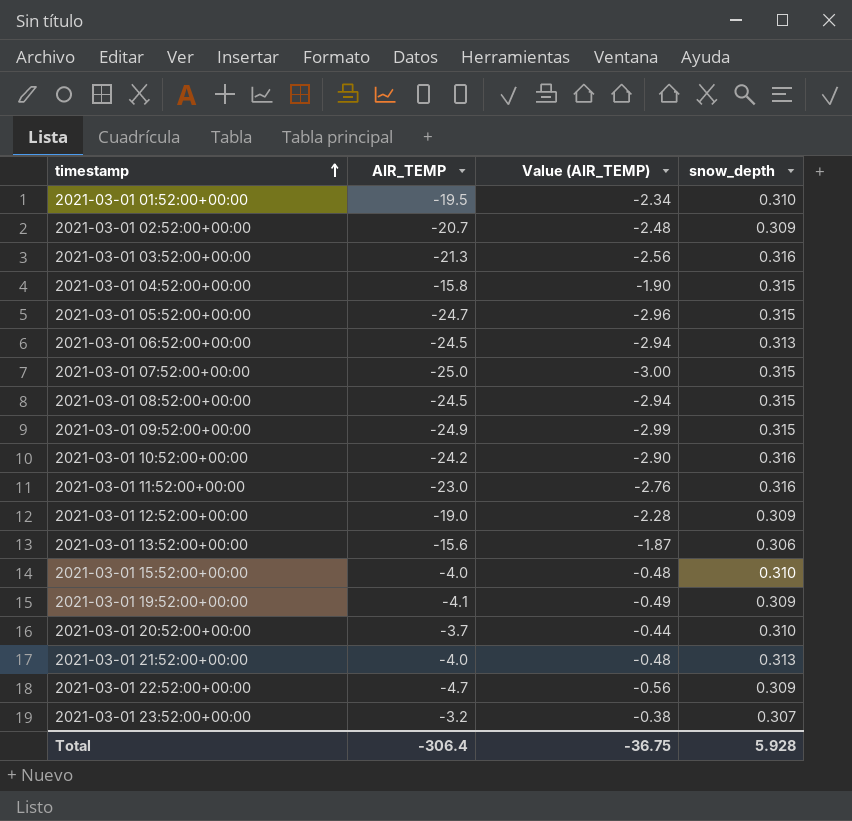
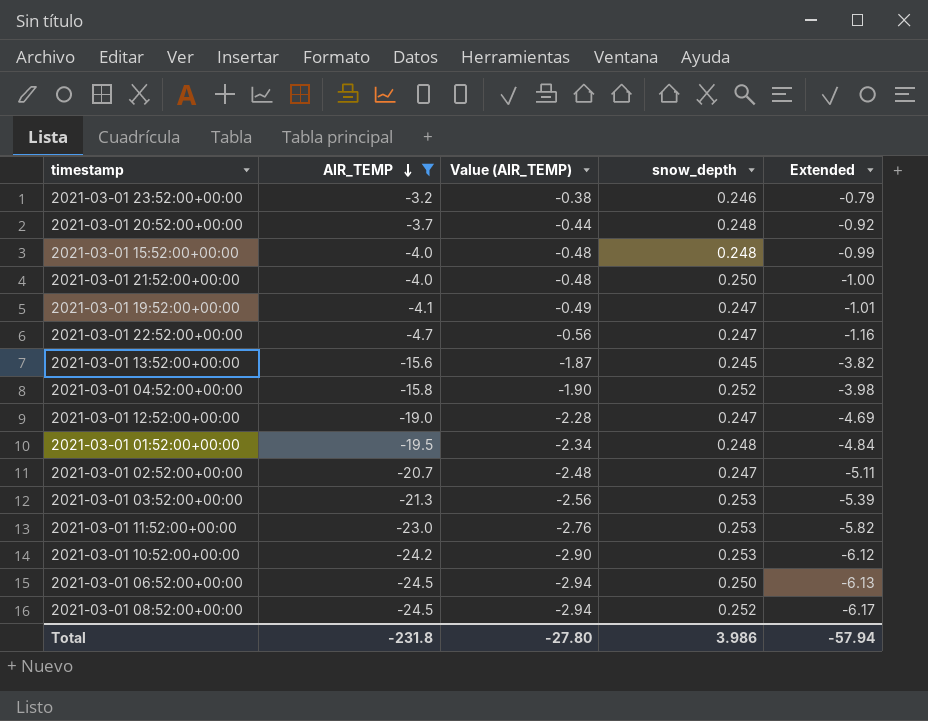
filter: none -> AIR_TEMP >= -24.5
row order: timestamp ascending -> AIR_TEMP descending
column Extended | formula: none -> [AIR_TEMP] * [snow_depth]
2021-03-01 23:52:00+00:00 | snow_depth: 0.307 -> 0.246
2021-03-01 20:52:00+00:00 | snow_depth: 0.310 -> 0.248
2021-03-01 15:52:00+00:00 | snow_depth: 0.310 -> 0.248
2021-03-01 21:52:00+00:00 | snow_depth: 0.313 -> 0.250
2021-03-01 19:52:00+00:00 | snow_depth: 0.309 -> 0.247
2021-03-01 22:52:00+00:00 | snow_depth: 0.309 -> 0.247
2021-03-01 13:52:00+00:00 | snow_depth: 0.306 -> 0.245
2021-03-01 04:52:00+00:00 | snow_depth: 0.315 -> 0.252
2021-03-01 12:52:00+00:00 | snow_depth: 0.309 -> 0.247
2021-03-01 01:52:00+00:00 | snow_depth: 0.310 -> 0.248
2021-03-01 02:52:00+00:00 | snow_depth: 0.309 -> 0.247
2021-03-01 03:52:00+00:00 | snow_depth: 0.316 -> 0.253
2021-03-01 11:52:00+00:00 | snow_depth: 0.316 -> 0.253
2021-03-01 10:52:00+00:00 | snow_depth: 0.316 -> 0.253
2021-03-01 06:52:00+00:00 | snow_depth: 0.313 -> 0.250
2021-03-01 08:52:00+00:00 | snow_depth: 0.315 -> 0.252
Total | AIR_TEMP: -306.4 -> -231.8
Total | Value (AIR_TEMP): -36.75 -> -27.80
Total | snow_depth: 5.928 -> 3.986

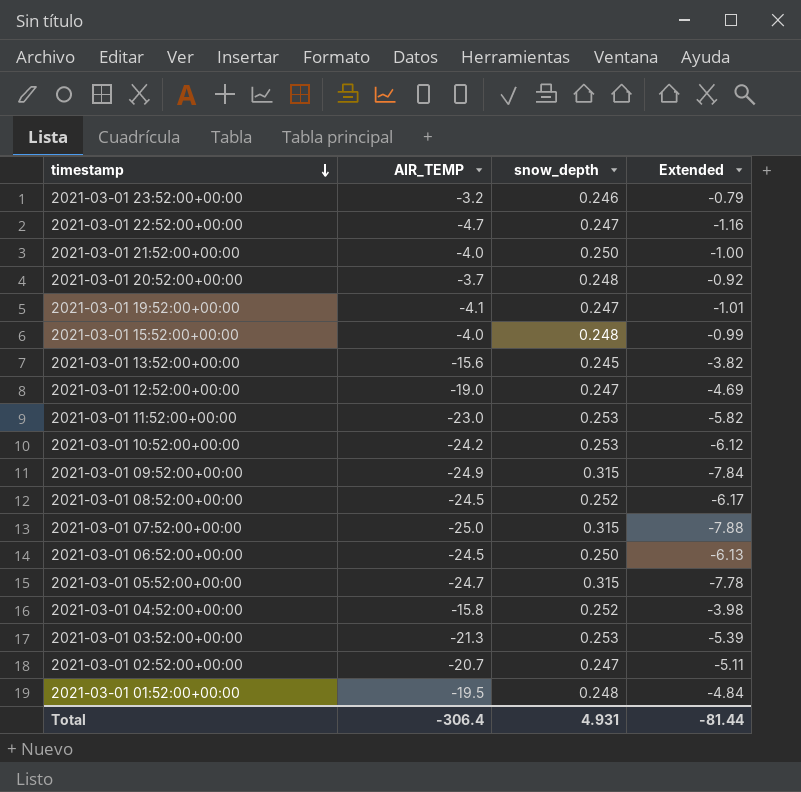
filter: AIR_TEMP >= -24.5 -> none
row order: AIR_TEMP descending -> timestamp descending
column Value (AIR_TEMP) | formula: [AIR_TEMP] * 0.12 -> none
Total | AIR_TEMP: -231.8 -> -306.4
Total | snow_depth: 3.986 -> 4.931
Total | Extended: -57.94 -> -81.44

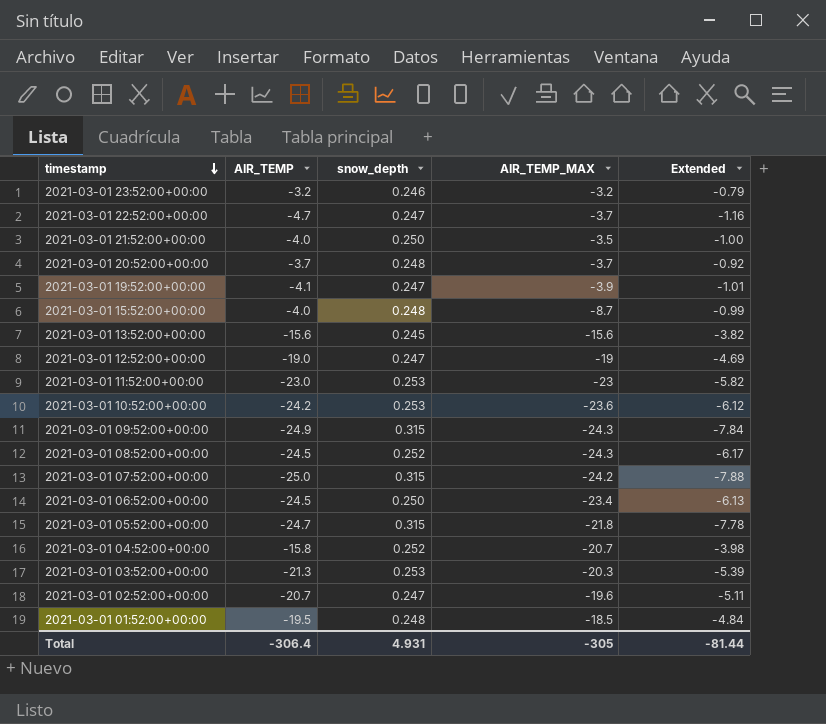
column AIR_TEMP_MAX | position: none -> 4

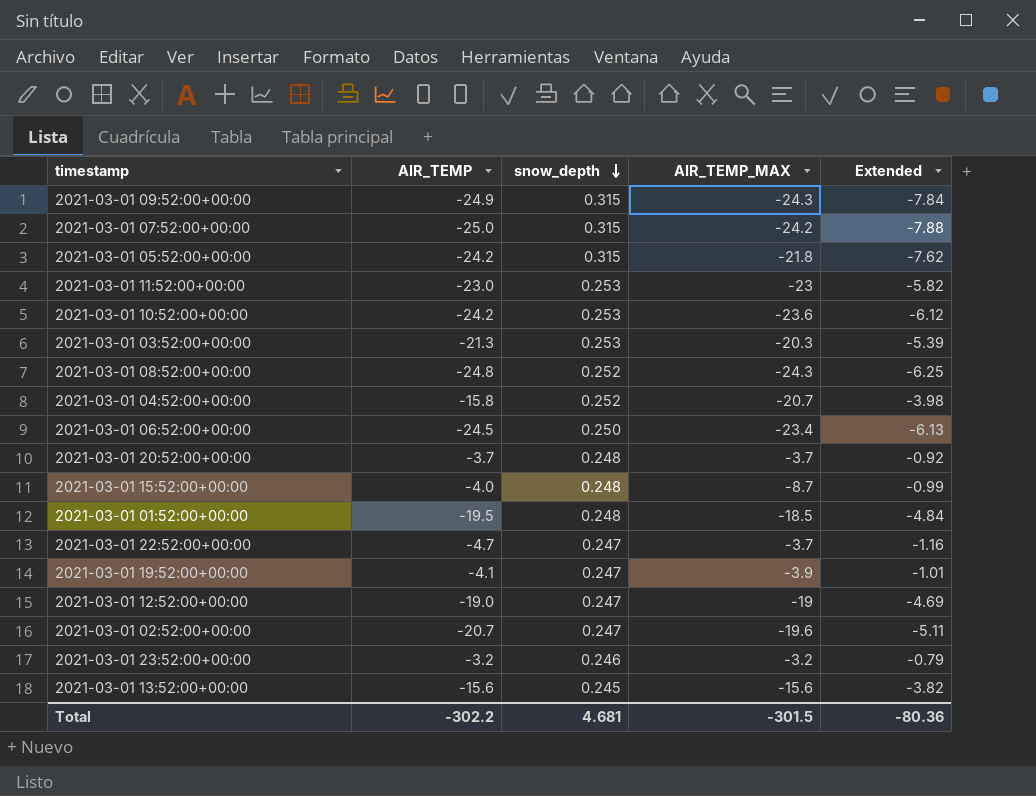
row order: timestamp descending -> snow_depth descending
row 2021-03-01 21:52:00+00:00: -4.0 | 0.250 | -3.5 | -1.00 -> none
2021-03-01 05:52:00+00:00 | AIR_TEMP: -24.7 -> -24.2
2021-03-01 05:52:00+00:00 | Extended: -7.78 -> -7.62
2021-03-01 08:52:00+00:00 | AIR_TEMP: -24.5 -> -24.8
2021-03-01 08:52:00+00:00 | Extended: -6.17 -> -6.25
Total | AIR_TEMP: -306.4 -> -302.2
Total | snow_depth: 4.931 -> 4.681
Total | AIR_TEMP_MAX: -305 -> -301.5
Total | Extended: -81.44 -> -80.36

